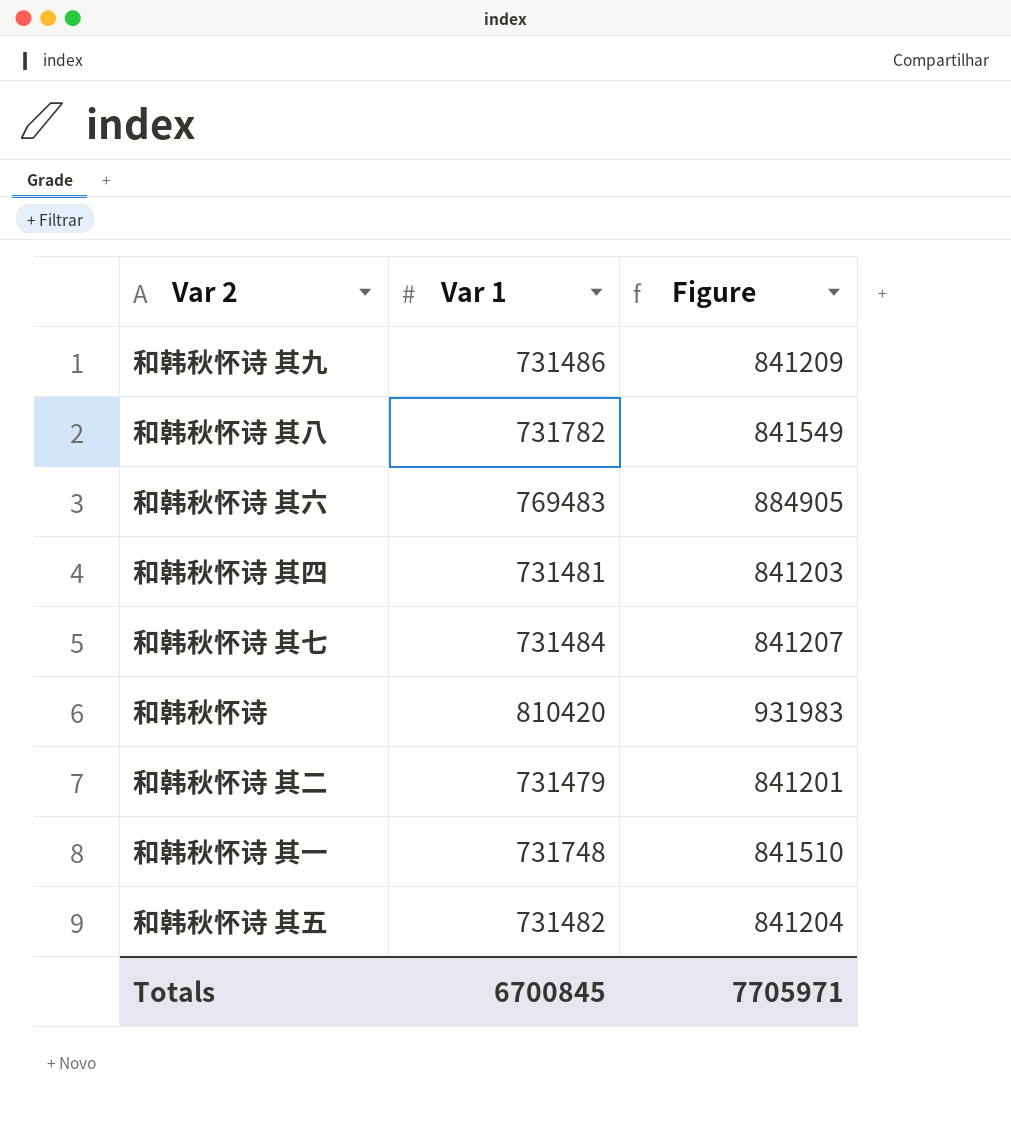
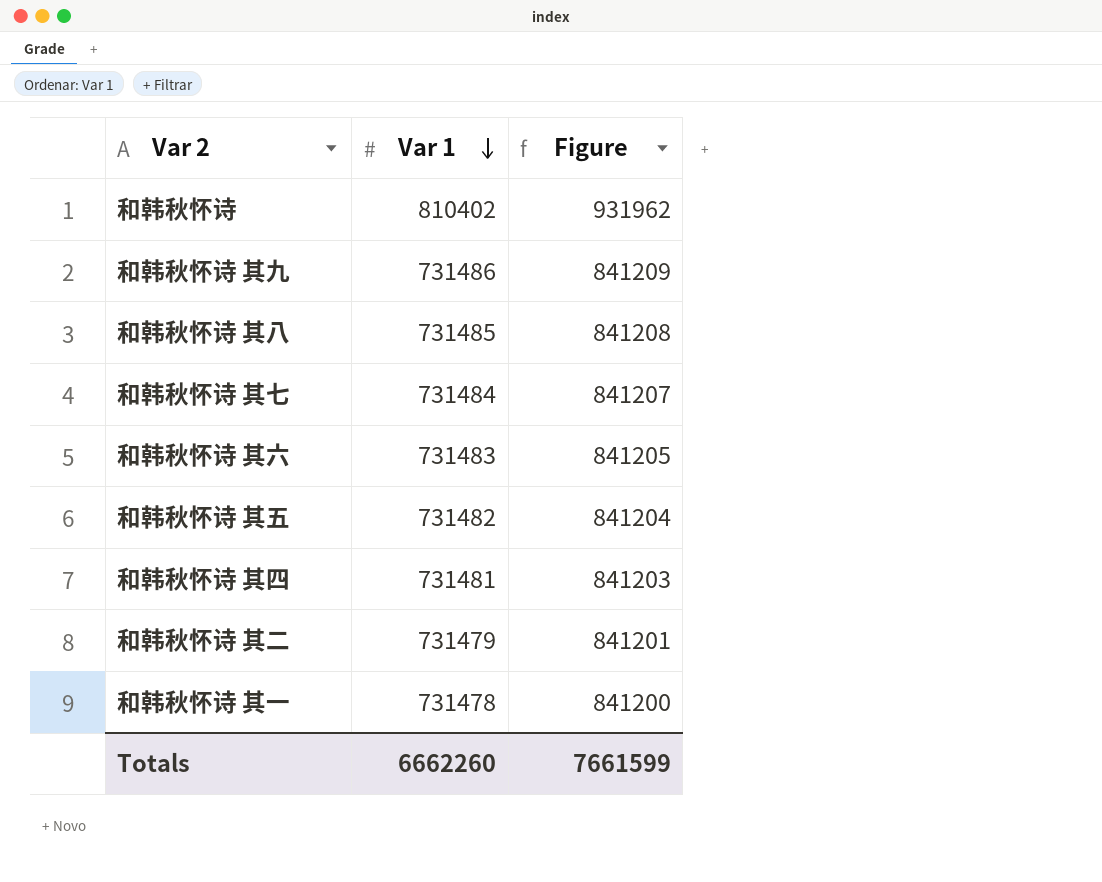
row order: none -> Var 1 descending
和韩秋怀诗 | Var 1: 810420 -> 810402
和韩秋怀诗 | Figure: 931983 -> 931962
和韩秋怀诗 其八 | Var 1: 731782 -> 731485
和韩秋怀诗 其八 | Figure: 841549 -> 841208
和韩秋怀诗 其六 | Var 1: 769483 -> 731483
和韩秋怀诗 其六 | Figure: 884905 -> 841205
和韩秋怀诗 其一 | Var 1: 731748 -> 731478
和韩秋怀诗 其一 | Figure: 841510 -> 841200
Totals | Var 1: 6700845 -> 6662260
Totals | Figure: 7705971 -> 7661599

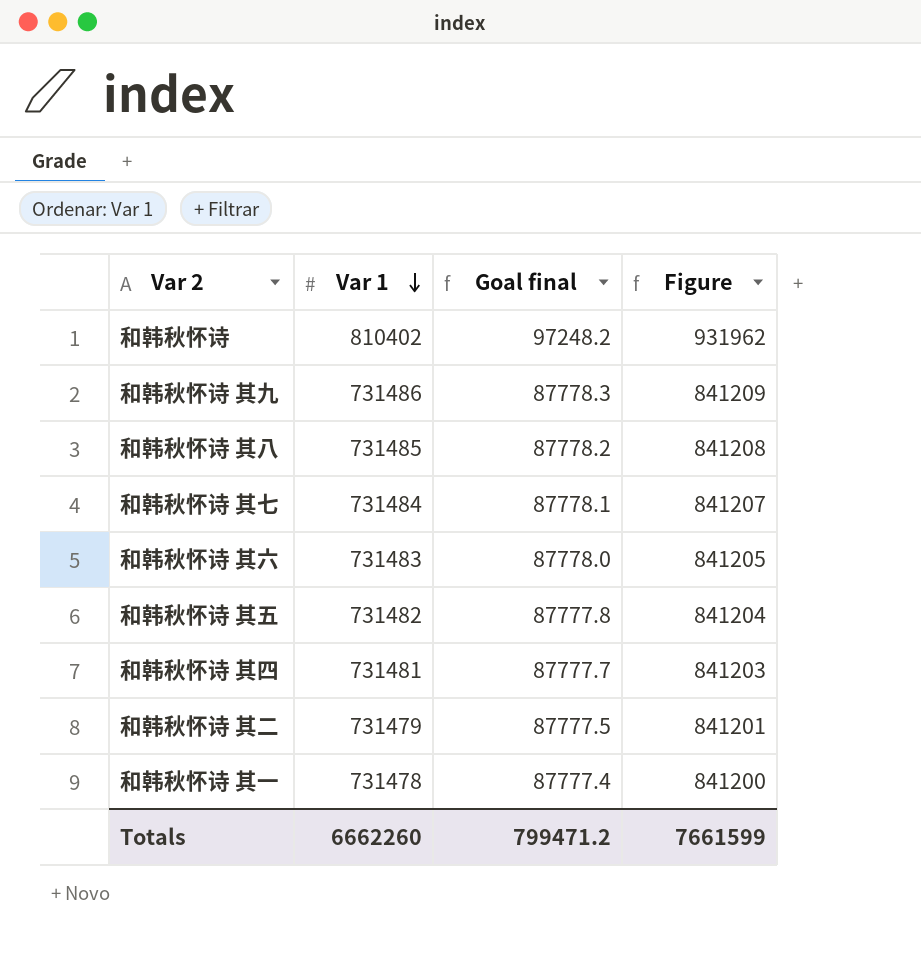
column Goal final | formula: none -> [Var 1] * 0.12

